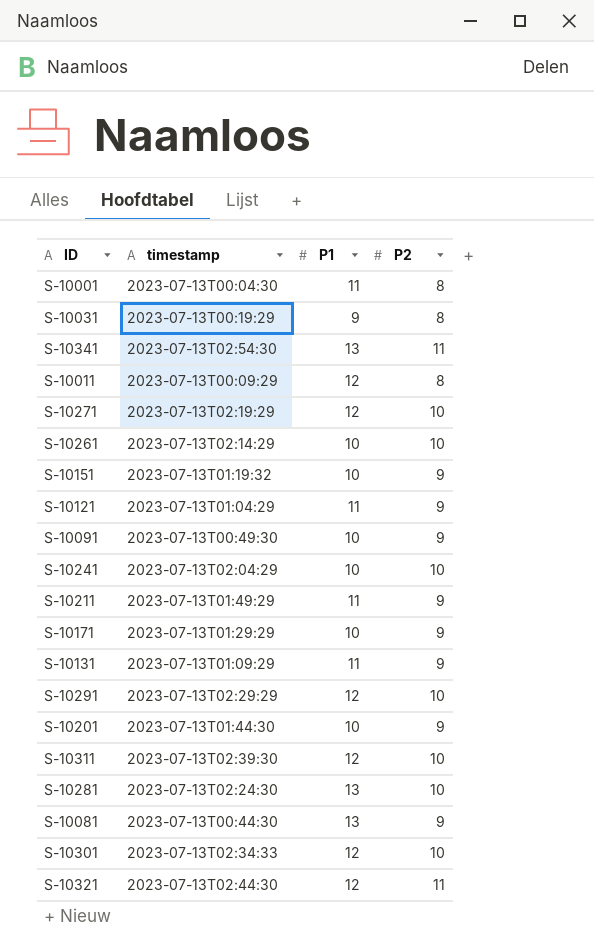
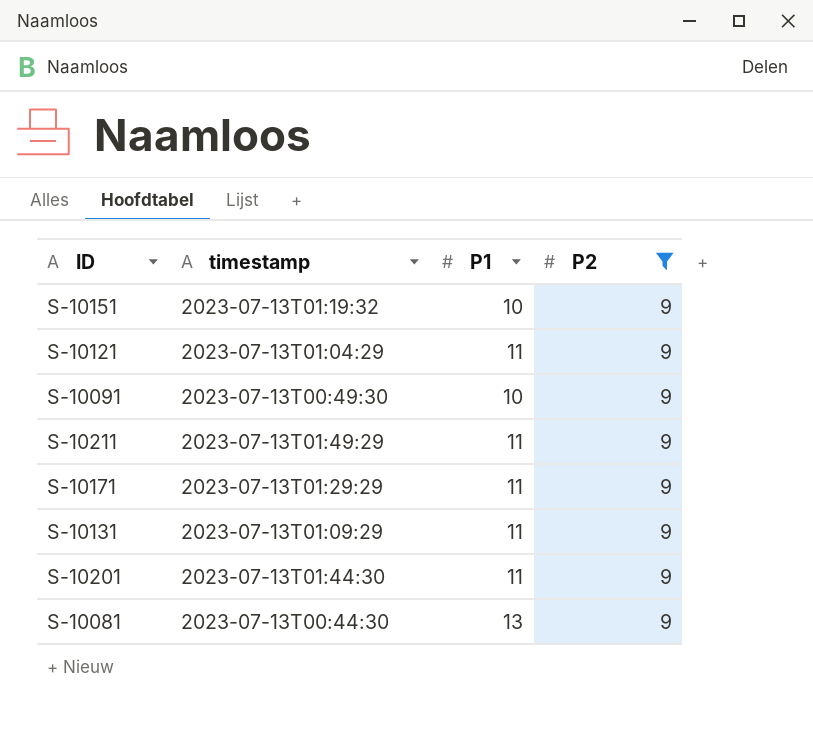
filter: none -> P2 = 9
S-10171 | P1: 10 -> 11
S-10201 | P1: 10 -> 11

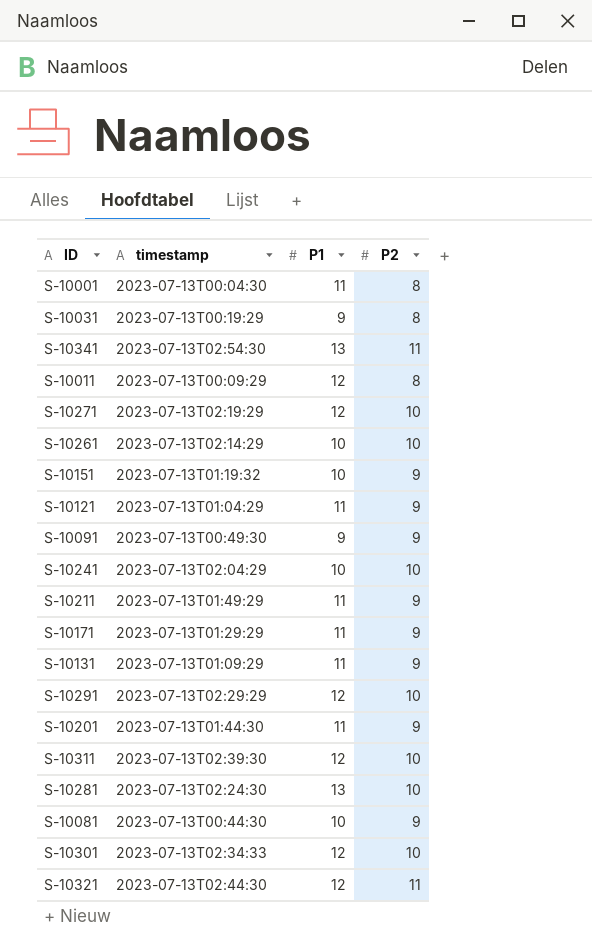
filter: P2 = 9 -> none
S-10091 | P1: 10 -> 9
S-10081 | P1: 13 -> 10

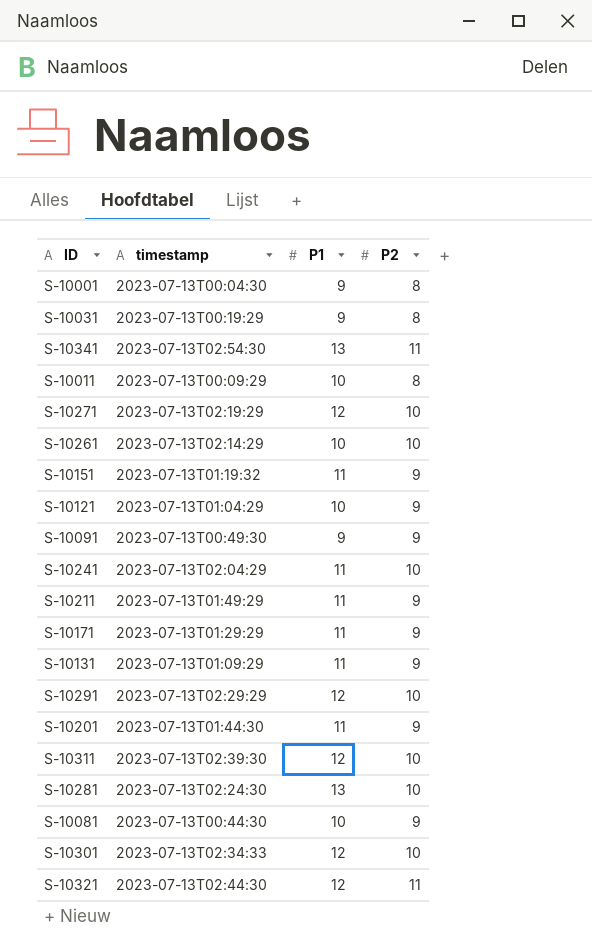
S-10001 | P1: 11 -> 9
S-10011 | P1: 12 -> 10
S-10151 | P1: 10 -> 11
S-10121 | P1: 11 -> 10
S-10241 | P1: 10 -> 11

